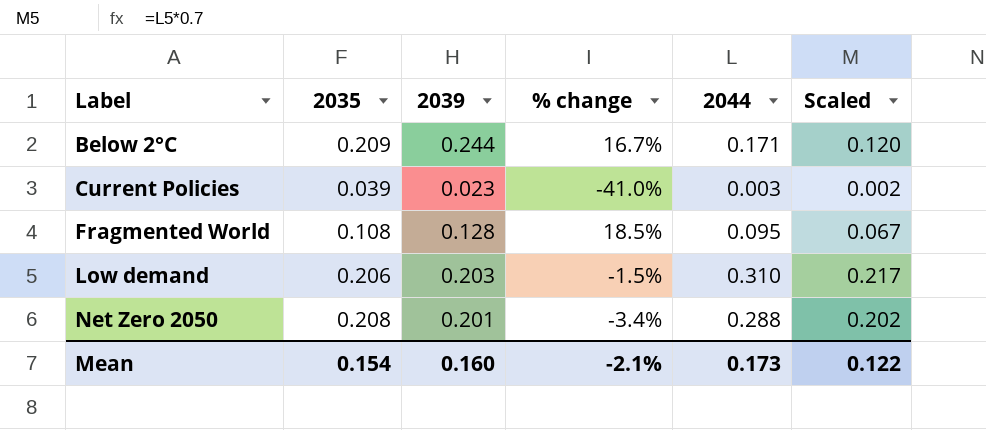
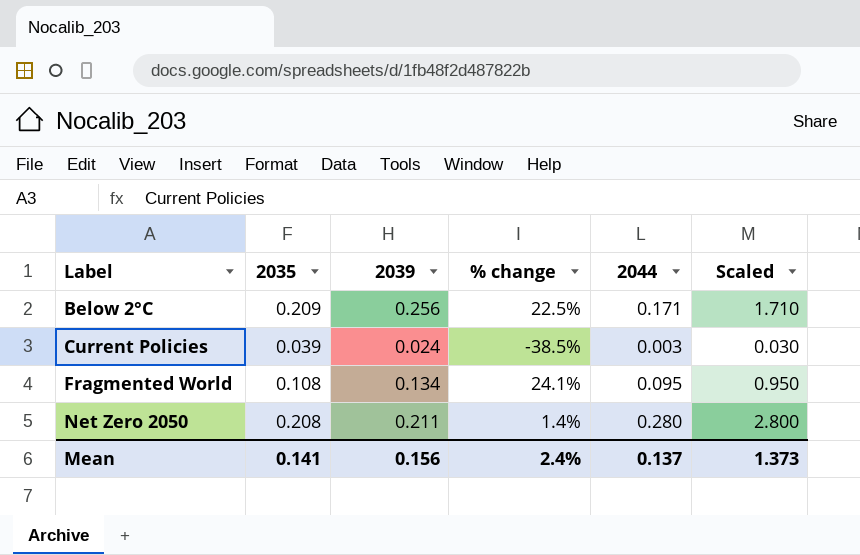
column Scaled | formula: [2044] * 0.7 -> [2044] * 10
row Low demand: 0.206 | 0.203 | -1.5% | 0.310 | 0.217 -> none
Below 2°C | 2039: 0.244 -> 0.256
Below 2°C | % change: 16.7% -> 22.5%
Current Policies | 2039: 0.023 -> 0.024
Current Policies | % change: -41.0% -> -38.5%
Fragmented World | 2039: 0.128 -> 0.134
Fragmented World | % change: 18.5% -> 24.1%
Net Zero 2050 | 2039: 0.201 -> 0.211
Net Zero 2050 | % change: -3.4% -> 1.4%
Net Zero 2050 | 2044: 0.288 -> 0.280
Mean | 2035: 0.154 -> 0.141
Mean | 2039: 0.160 -> 0.156
Mean | % change: -2.1% -> 2.4%
Mean | 2044: 0.173 -> 0.137
Mean | Scaled: 0.122 -> 1.373

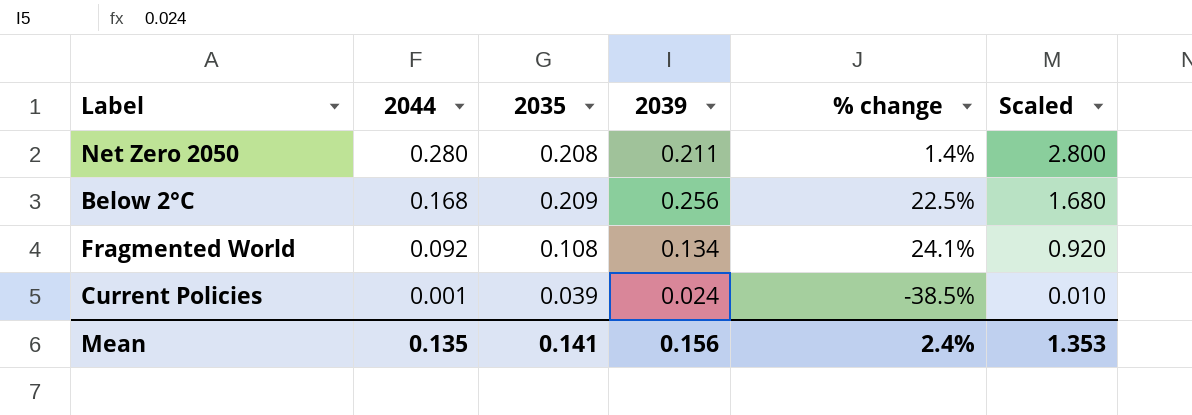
row order: Label ascending -> 2044 descending
column 2044 | position: 5 -> 2
Below 2°C | 2044: 0.171 -> 0.168
Below 2°C | Scaled: 1.710 -> 1.680
Fragmented World | 2044: 0.095 -> 0.092
Fragmented World | Scaled: 0.950 -> 0.920
Current Policies | 2044: 0.003 -> 0.001
Current Policies | Scaled: 0.030 -> 0.010
Mean | 2044: 0.137 -> 0.135
Mean | Scaled: 1.373 -> 1.353

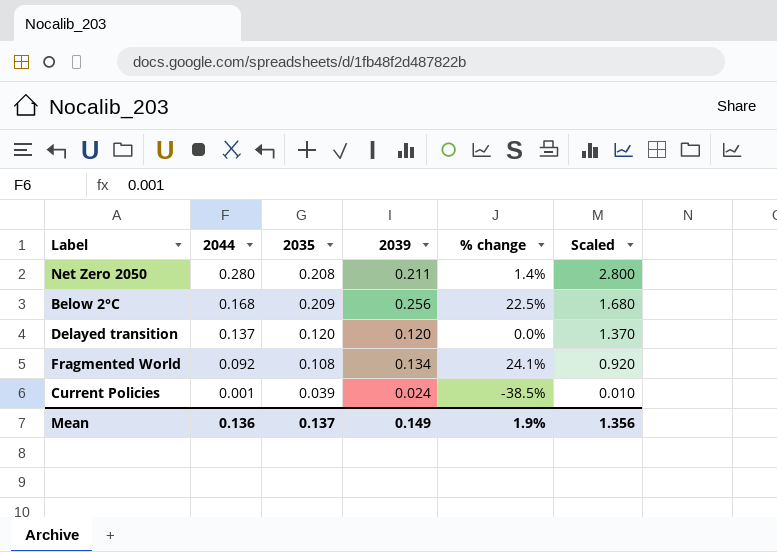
row Delayed transition: none -> 0.137 | 0.120 | 0.120 | 0.0% | 1.370
Mean | 2044: 0.135 -> 0.136
Mean | 2035: 0.141 -> 0.137
Mean | 2039: 0.156 -> 0.149
Mean | % change: 2.4% -> 1.9%
Mean | Scaled: 1.353 -> 1.356

